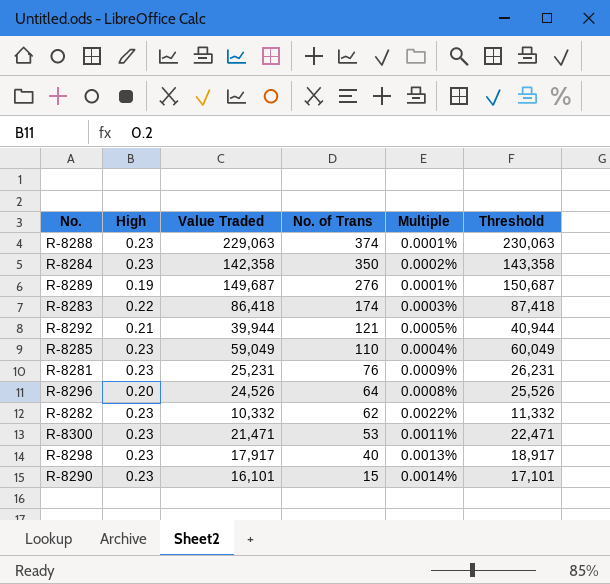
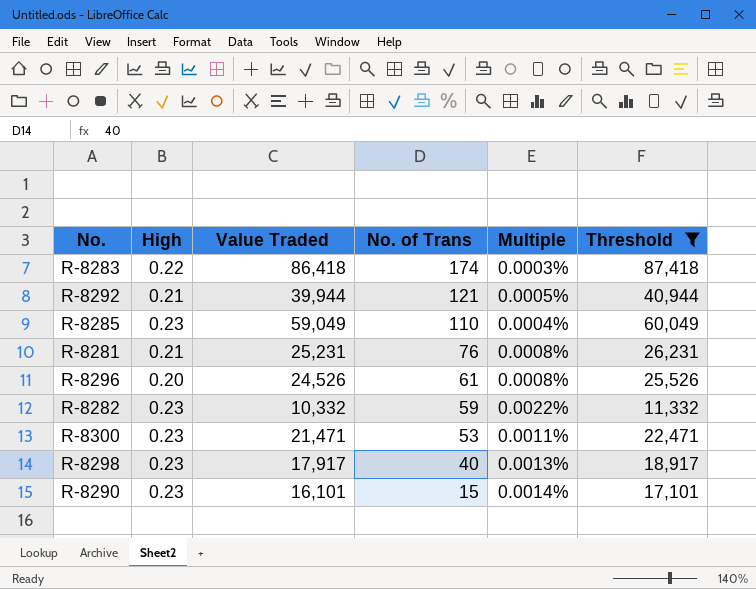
filter: none -> Threshold <= 87,418
R-8281 | High: 0.23 -> 0.21
R-8281 | Multiple: 0.0009% -> 0.0008%
R-8296 | No. of Trans: 64 -> 61
R-8282 | No. of Trans: 62 -> 59

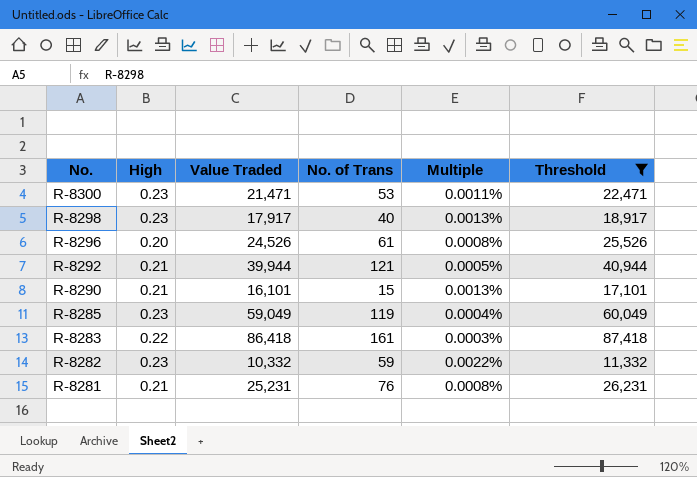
row order: No. of Trans descending -> No. descending
R-8290 | High: 0.23 -> 0.21
R-8290 | Multiple: 0.0014% -> 0.0013%
R-8285 | No. of Trans: 110 -> 119
R-8283 | No. of Trans: 174 -> 161

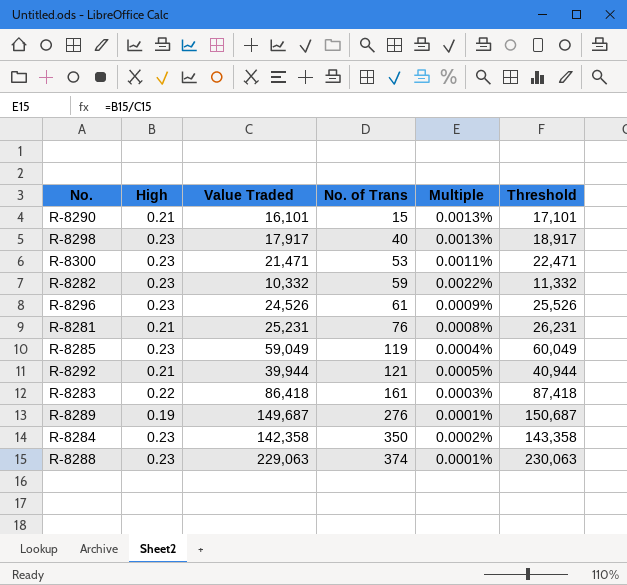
filter: Threshold <= 87,418 -> none
row order: No. descending -> No. of Trans ascending
R-8296 | High: 0.20 -> 0.23
R-8296 | Multiple: 0.0008% -> 0.0009%

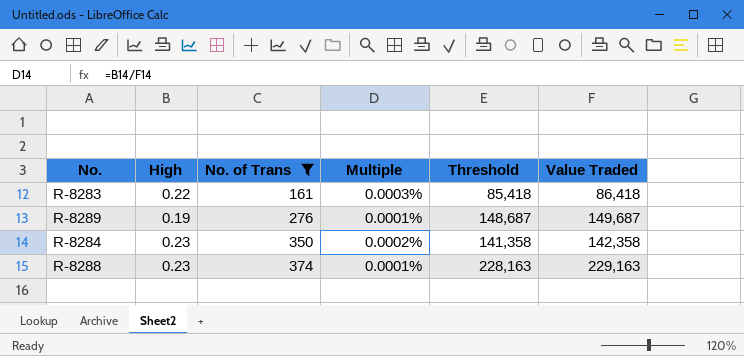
filter: none -> No. of Trans >= 161
column Threshold | formula: [Value Traded] + 1000 -> [Value Traded] - 1000
column Value Traded | position: 3 -> 6
R-8288 | Value Traded: 229,063 -> 229,163

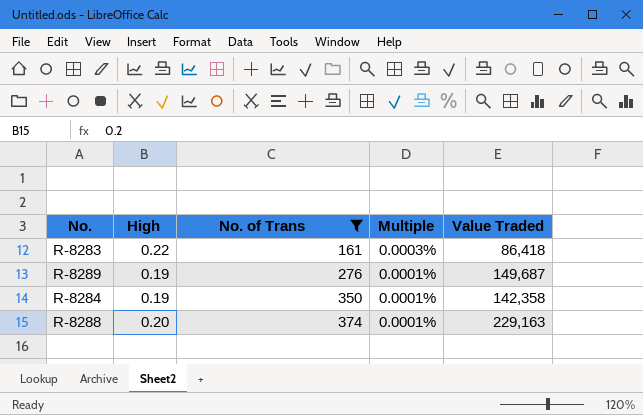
column Threshold | formula: [Value Traded] - 1000 -> none
R-8284 | High: 0.23 -> 0.19
R-8284 | Multiple: 0.0002% -> 0.0001%
R-8288 | High: 0.23 -> 0.20

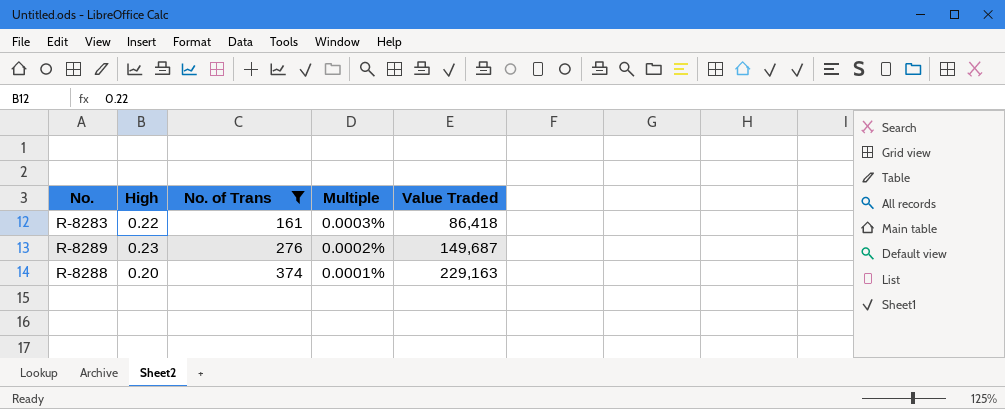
row R-8284: 0.19 | 350 | 0.0001% | 142,358 -> none
R-8289 | High: 0.19 -> 0.23
R-8289 | Multiple: 0.0001% -> 0.0002%

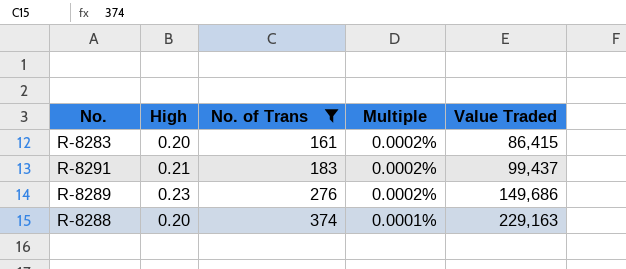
R-8283 | High: 0.22 -> 0.20
R-8283 | Multiple: 0.0003% -> 0.0002%
R-8283 | Value Traded: 86,418 -> 86,415
row R-8291: none -> 0.21 | 183 | 0.0002% | 99,437
R-8289 | Value Traded: 149,687 -> 149,686

